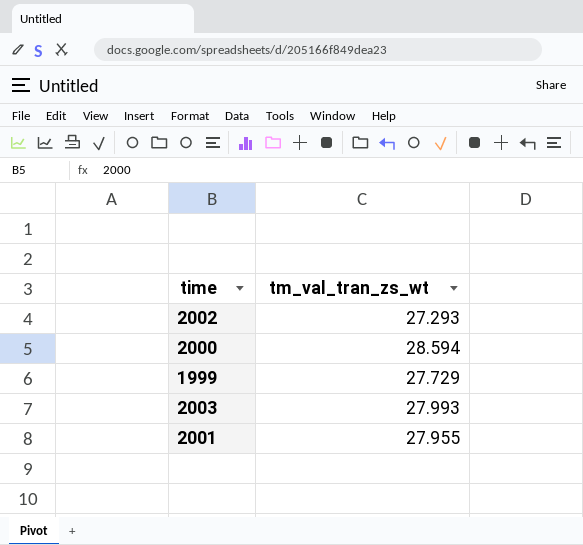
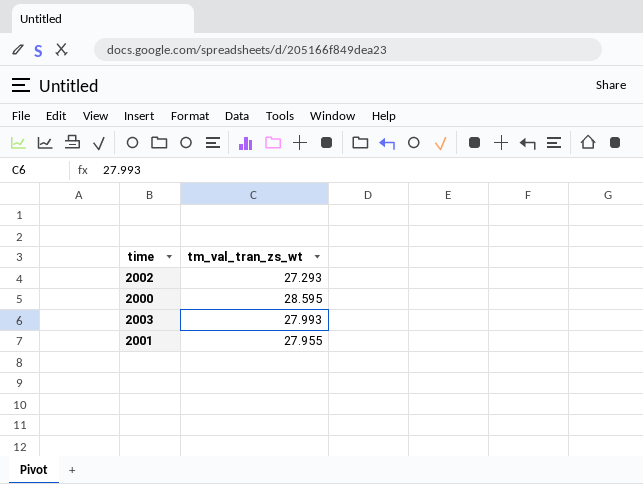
row 1999: 27.729 -> none
2000 | tm_val_tran_zs_wt: 28.594 -> 28.595

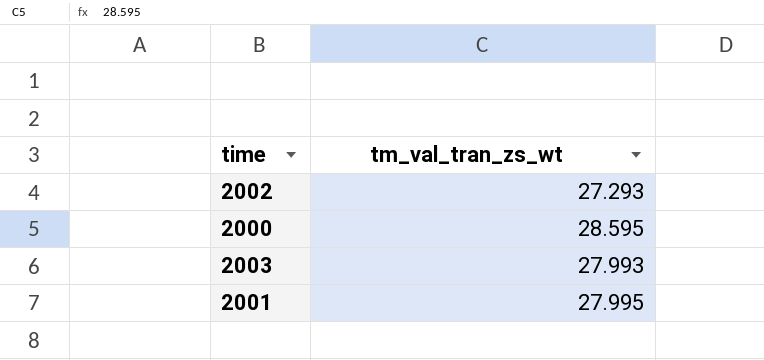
2001 | tm_val_tran_zs_wt: 27.955 -> 27.995

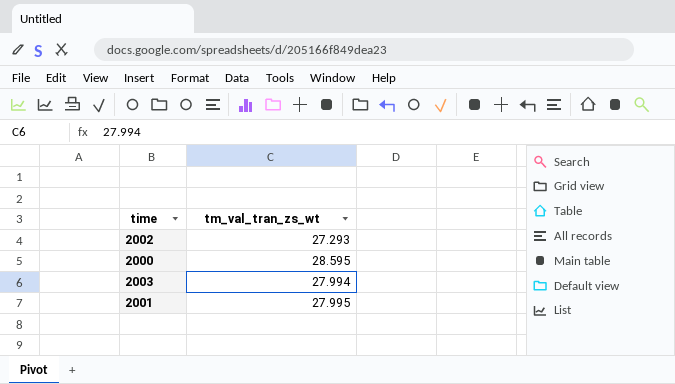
2003 | tm_val_tran_zs_wt: 27.993 -> 27.994

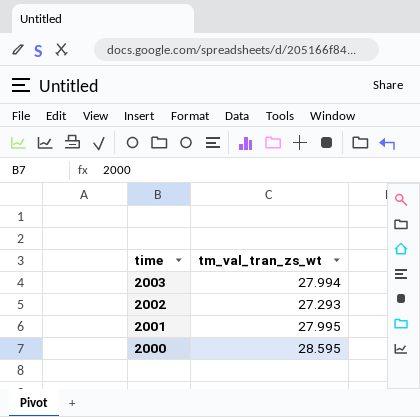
row order: none -> time descending

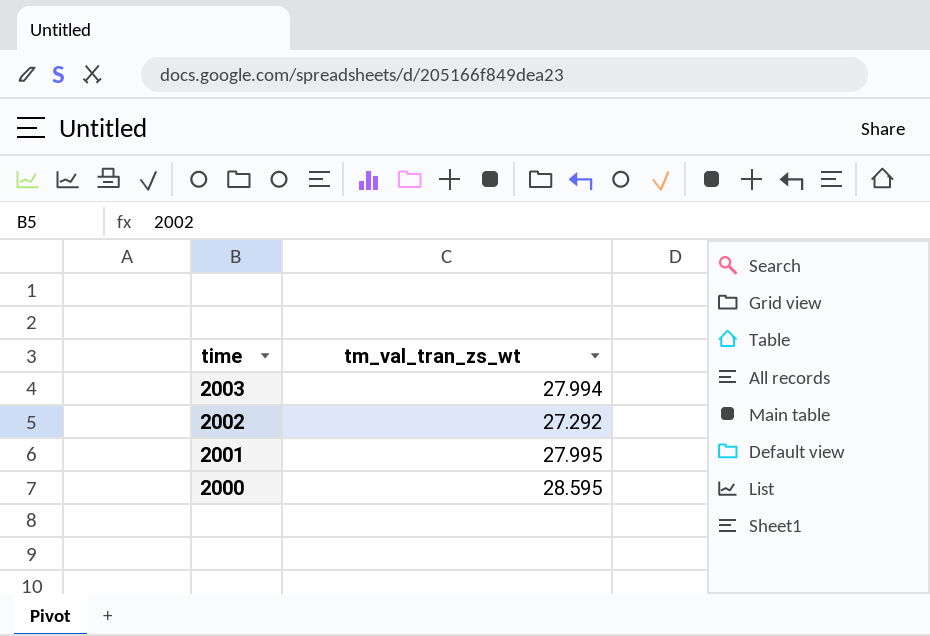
2002 | tm_val_tran_zs_wt: 27.293 -> 27.292

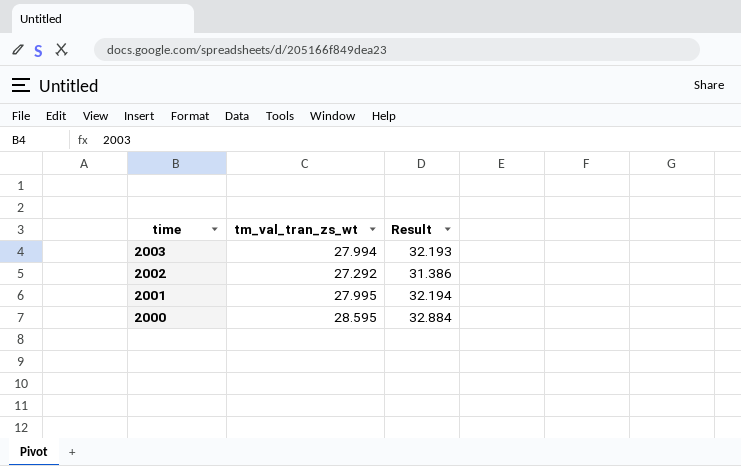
column Result | formula: none -> [tm_val_tran_zs_wt] * 1.15

